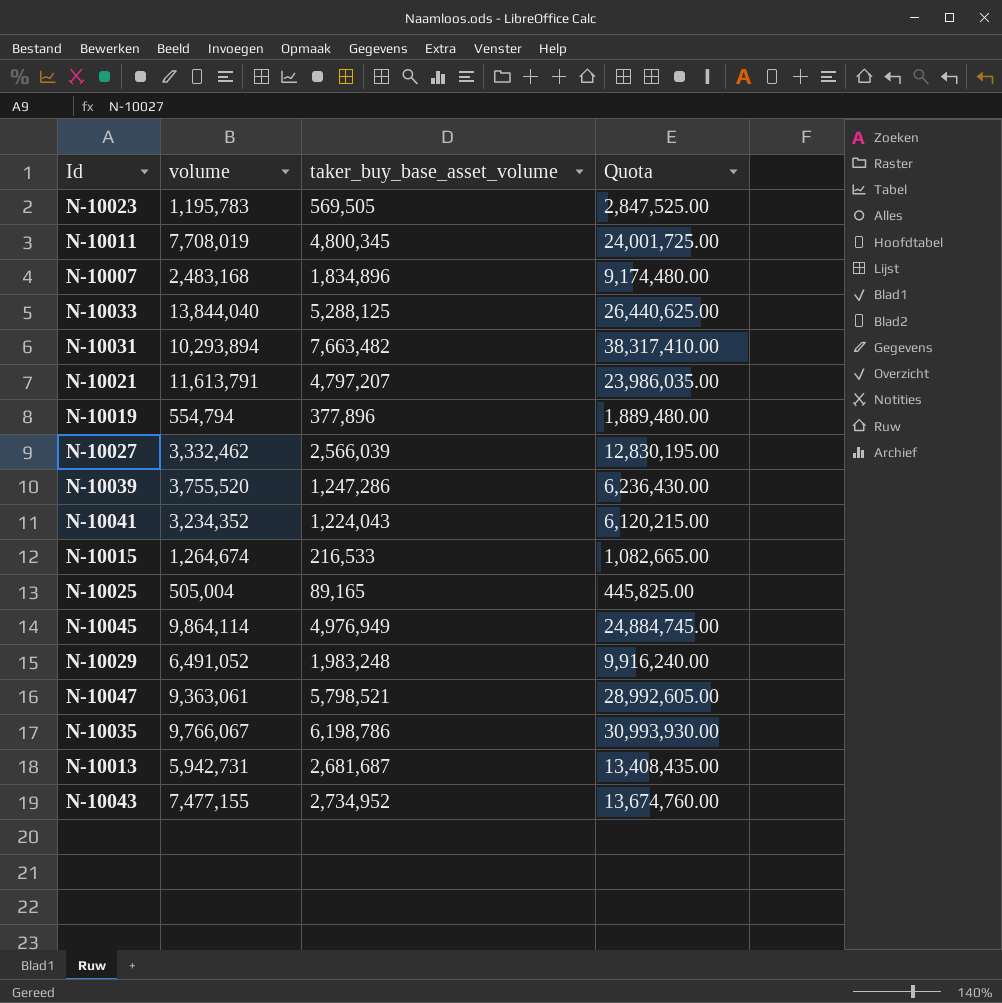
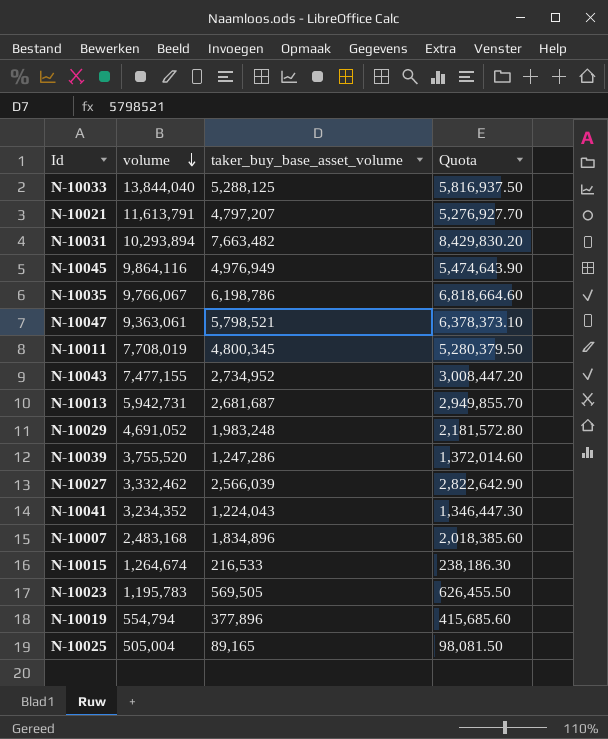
row order: none -> volume descending
column Quota | formula: [taker_buy_base_asset_volume] * 5 -> [taker_buy_base_asset_volume] * 1.1
N-10045 | volume: 9,864,114 -> 9,864,116
N-10029 | volume: 6,491,052 -> 4,691,052

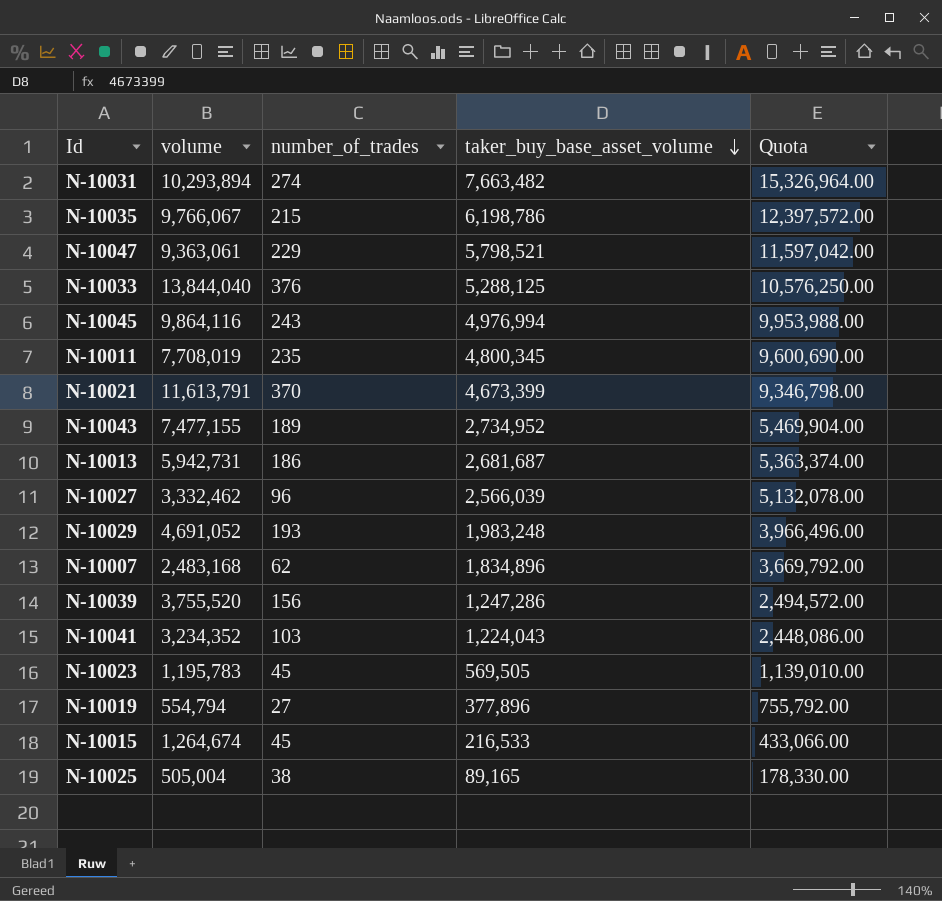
row order: volume descending -> taker_buy_base_asset_volume descending
column number_of_trades | position: none -> 3
column Quota | formula: [taker_buy_base_asset_volume] * 1.1 -> [taker_buy_base_asset_volume] * 2
N-10045 | taker_buy_base_asset_volume: 4,976,949 -> 4,976,994
N-10021 | taker_buy_base_asset_volume: 4,797,207 -> 4,673,399

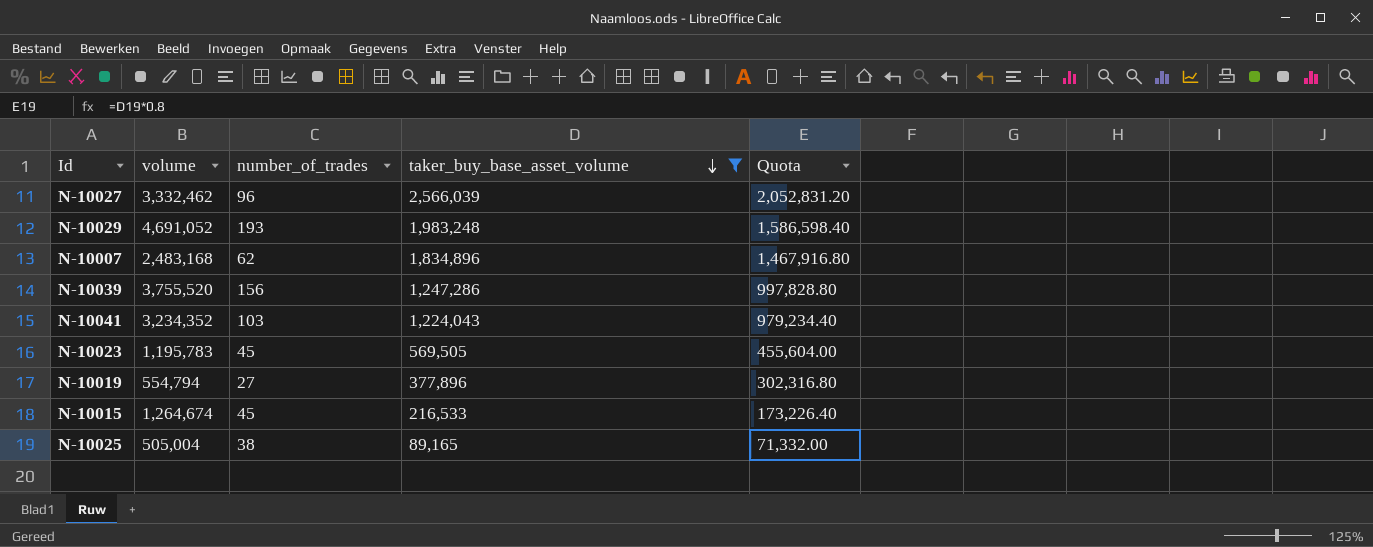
filter: none -> taker_buy_base_asset_volume <= 2,566,039
column Quota | formula: [taker_buy_base_asset_volume] * 2 -> [taker_buy_base_asset_volume] * 0.8

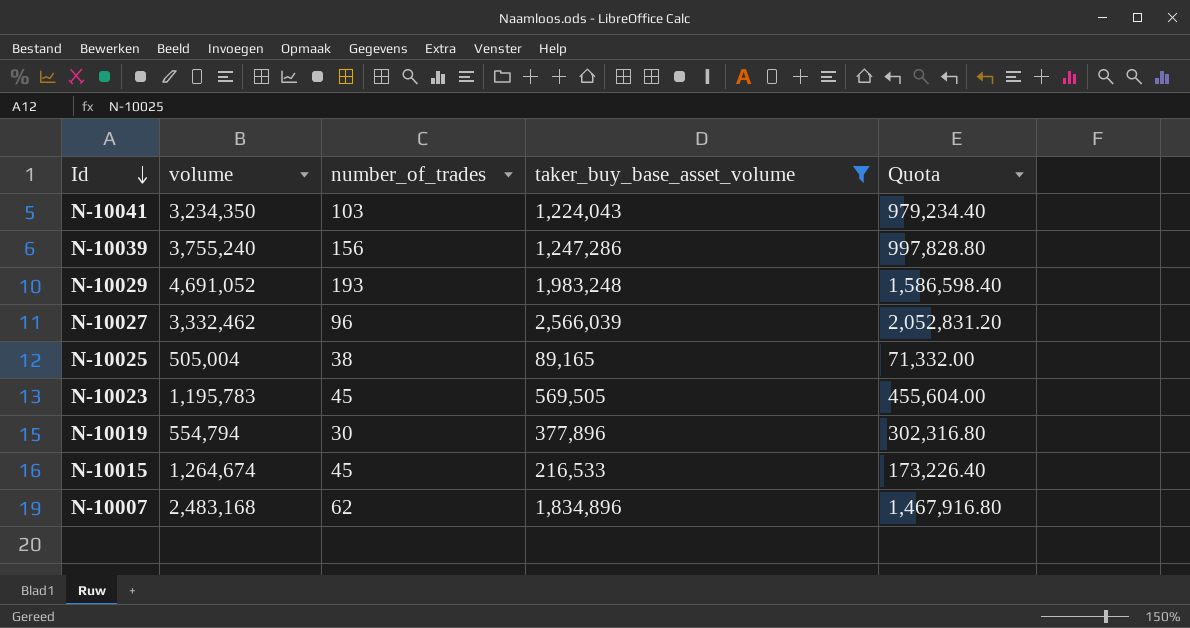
row order: taker_buy_base_asset_volume descending -> Id descending
N-10041 | volume: 3,234,352 -> 3,234,350
N-10039 | volume: 3,755,520 -> 3,755,240
N-10019 | number_of_trades: 27 -> 30

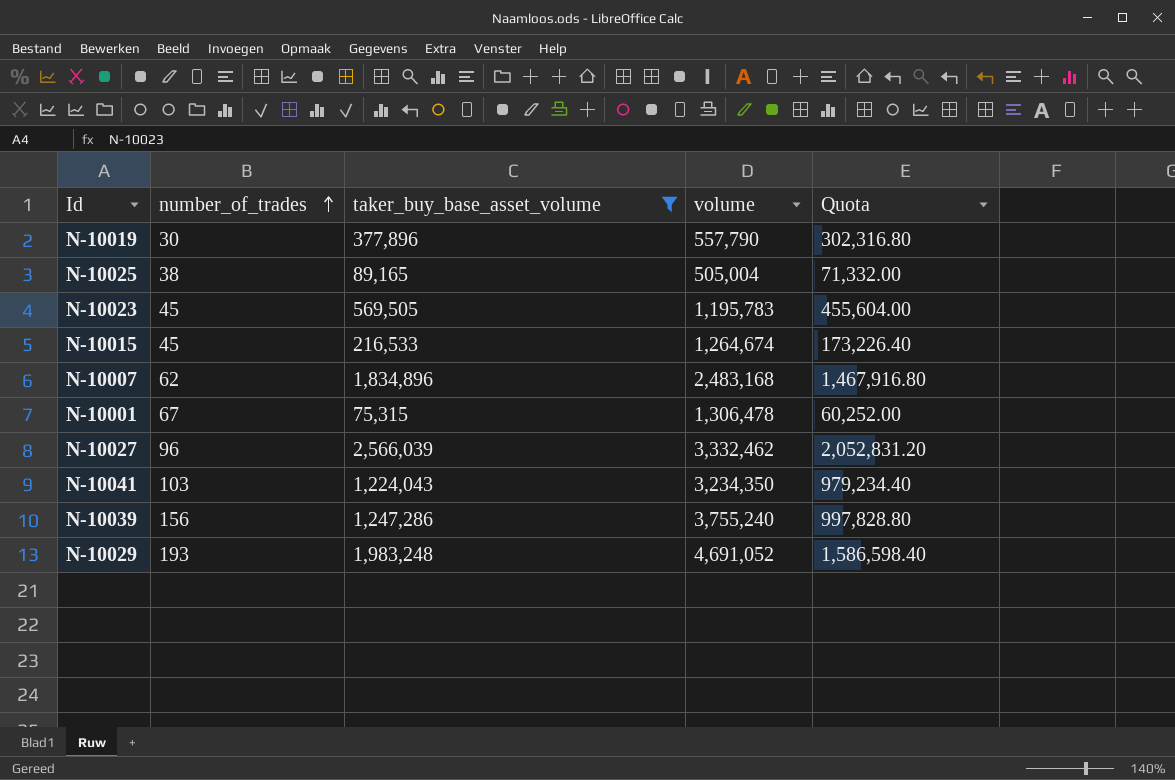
row order: Id descending -> number_of_trades ascending
column volume | position: 2 -> 4
N-10019 | volume: 554,794 -> 557,790
row N-10001: none -> 67 | 75,315 | 1,306,478 | 60,252.00

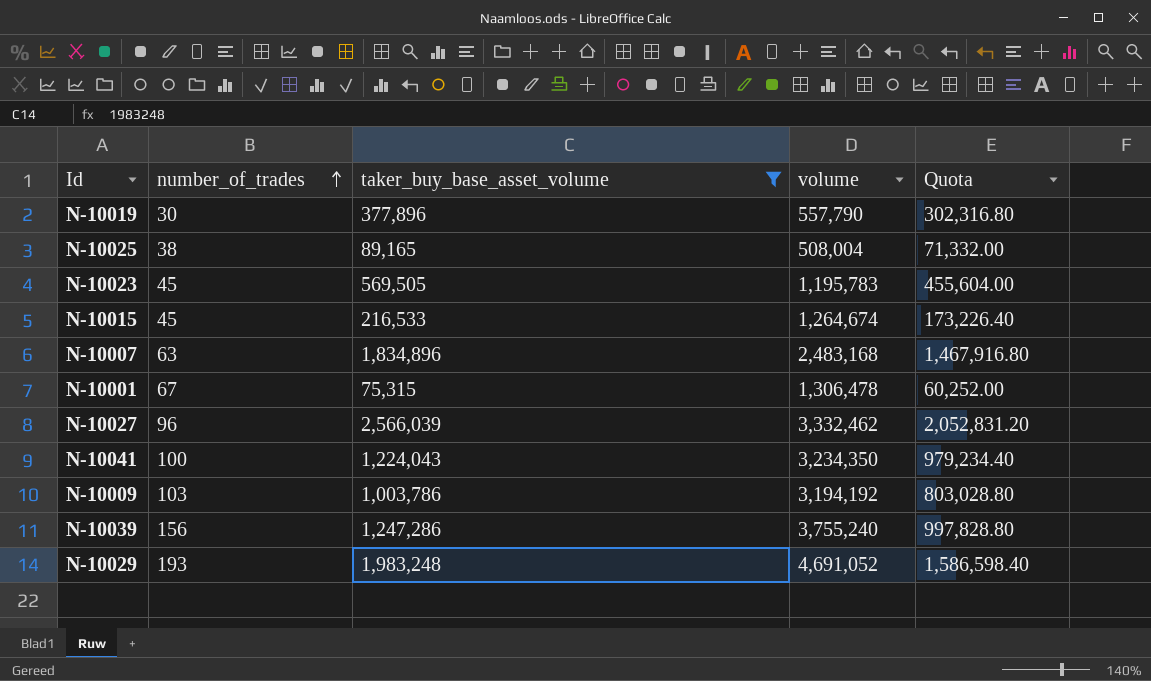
N-10025 | volume: 505,004 -> 508,004
N-10007 | number_of_trades: 62 -> 63
N-10041 | number_of_trades: 103 -> 100
row N-10009: none -> 103 | 1,003,786 | 3,194,192 | 803,028.80

